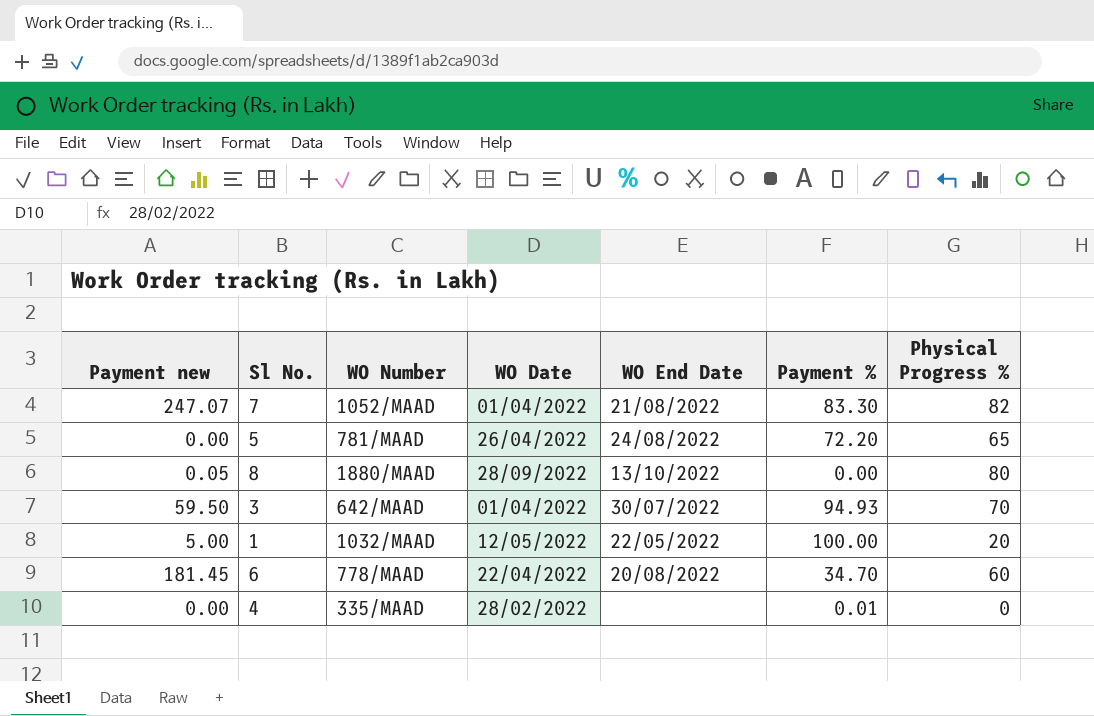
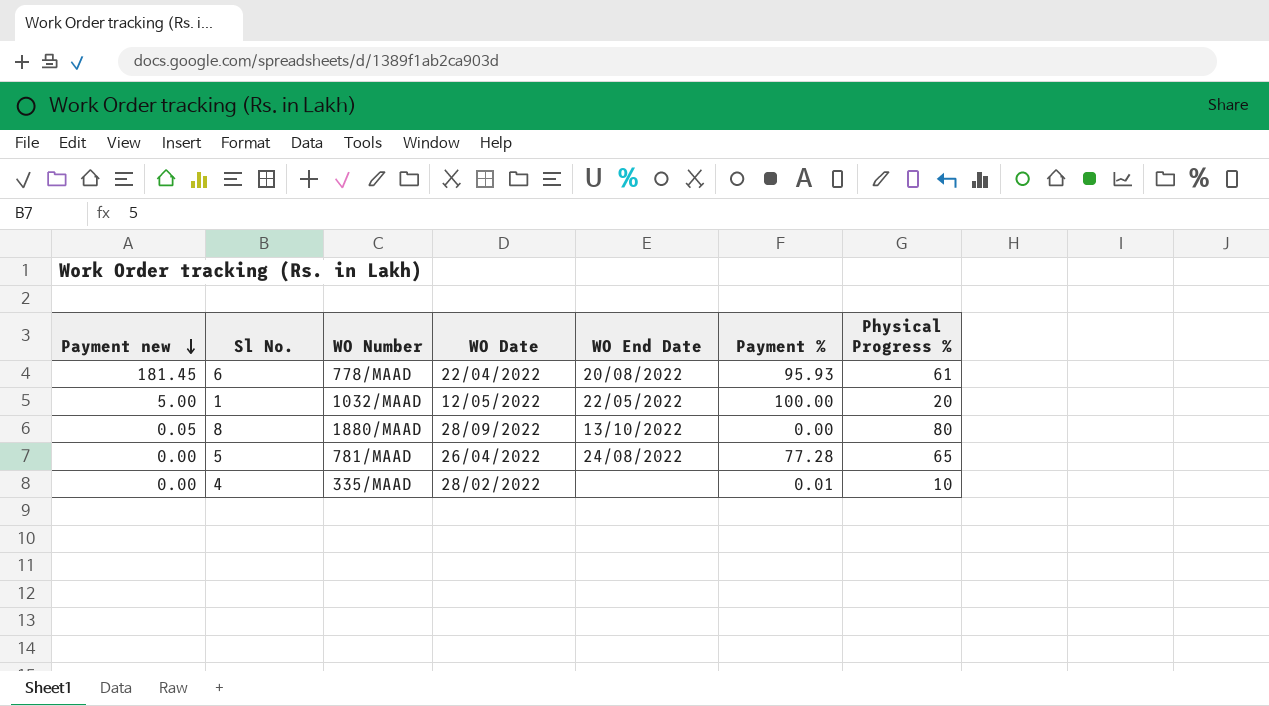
row order: none -> Payment new descending
row 7: 247.07 | 1052/MAAD | 01/04/2022 | 21/08/2022 | 83.30 | 82 -> none
row 3: 59.50 | 642/MAAD | 01/04/2022 | 30/07/2022 | 94.93 | 70 -> none
6 | Payment %: 34.70 -> 95.93
6 | Physical Progress %: 60 -> 61
5 | Payment %: 72.20 -> 77.28
4 | Physical Progress %: 0 -> 10

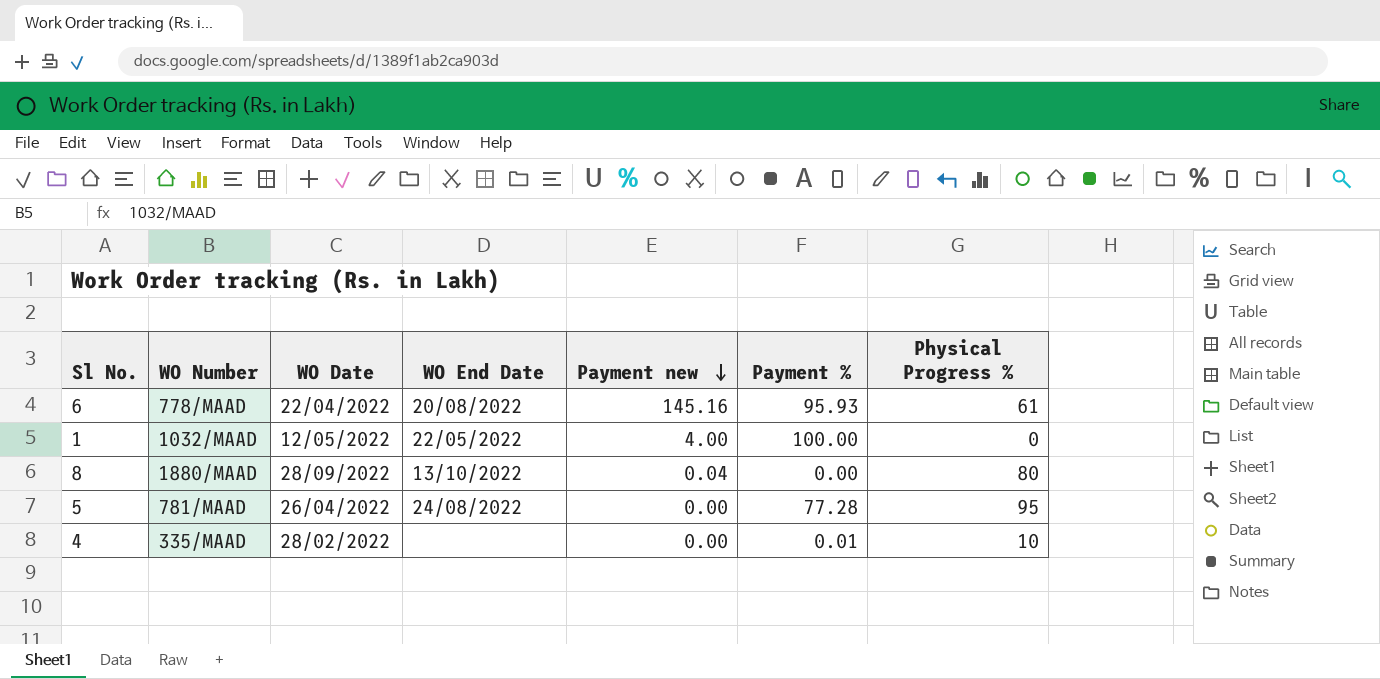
column Payment new | position: 1 -> 5
6 | Payment new: 181.45 -> 145.16
1 | Payment new: 5.00 -> 4.00
1 | Physical Progress %: 20 -> 0
8 | Payment new: 0.05 -> 0.04
5 | Physical Progress %: 65 -> 95

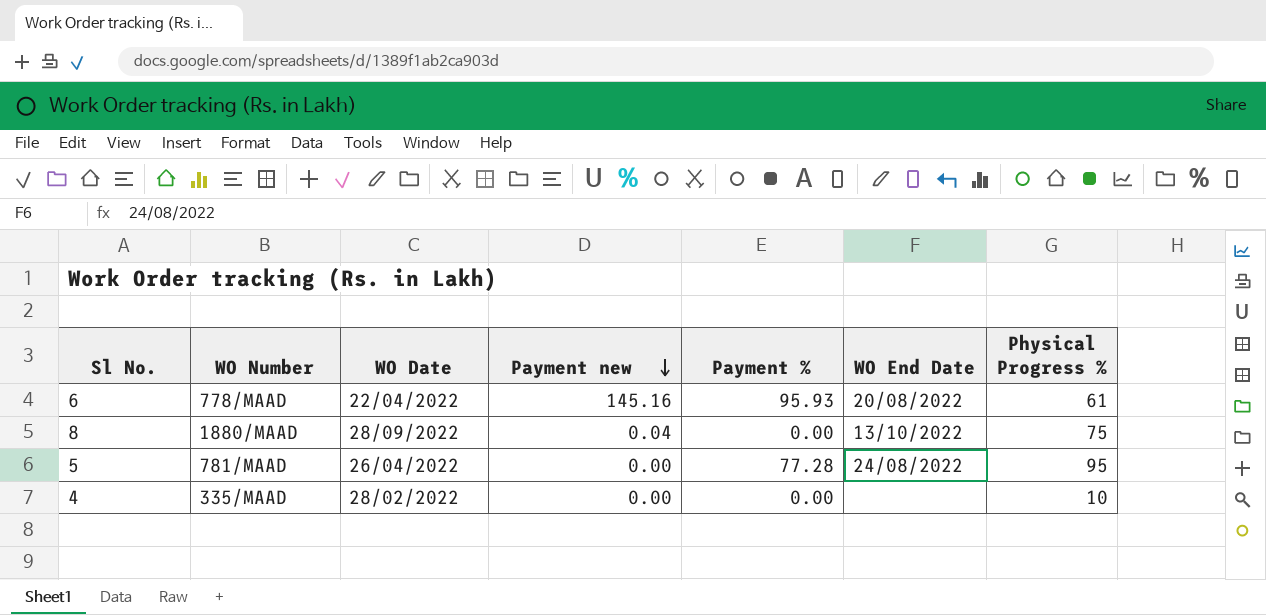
column WO End Date | position: 4 -> 6
row 1: 1032/MAAD | 12/05/2022 | 22/05/2022 | 4.00 | 100.00 | 0 -> none
8 | Physical Progress %: 80 -> 75
4 | Payment %: 0.01 -> 0.00

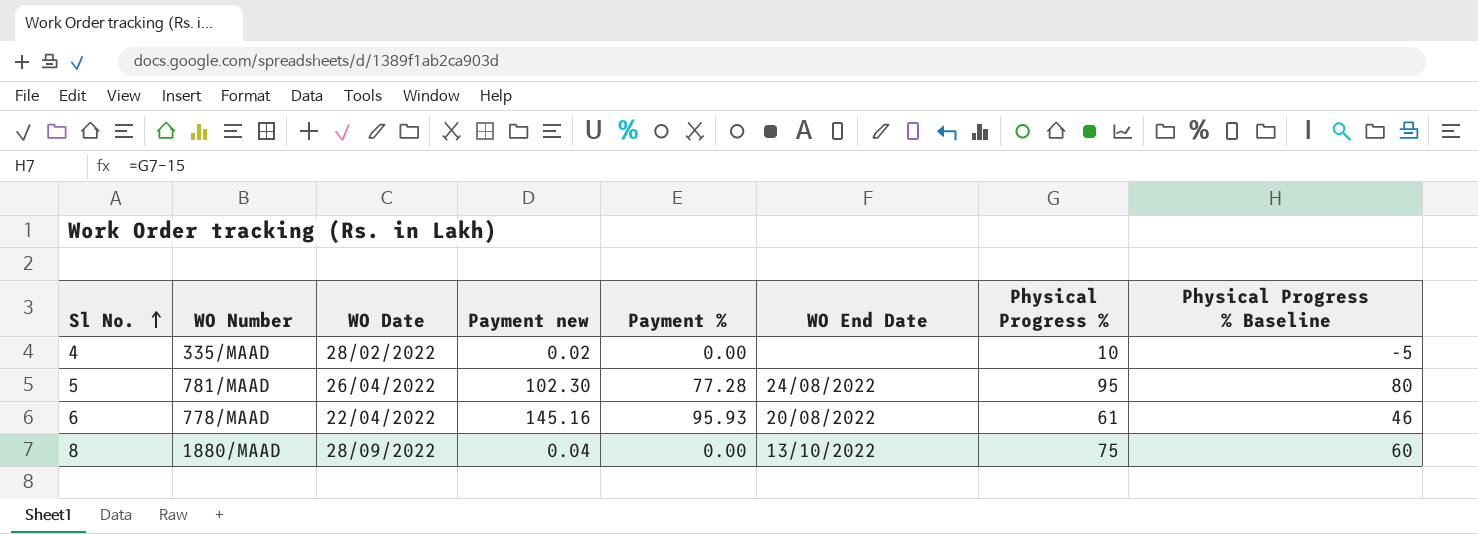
row order: Payment new descending -> Sl No. ascending
column Physical Progress % Baseline | formula: none -> [Physical Progress %] - 15
4 | Payment new: 0.00 -> 0.02
5 | Payment new: 0.00 -> 102.30

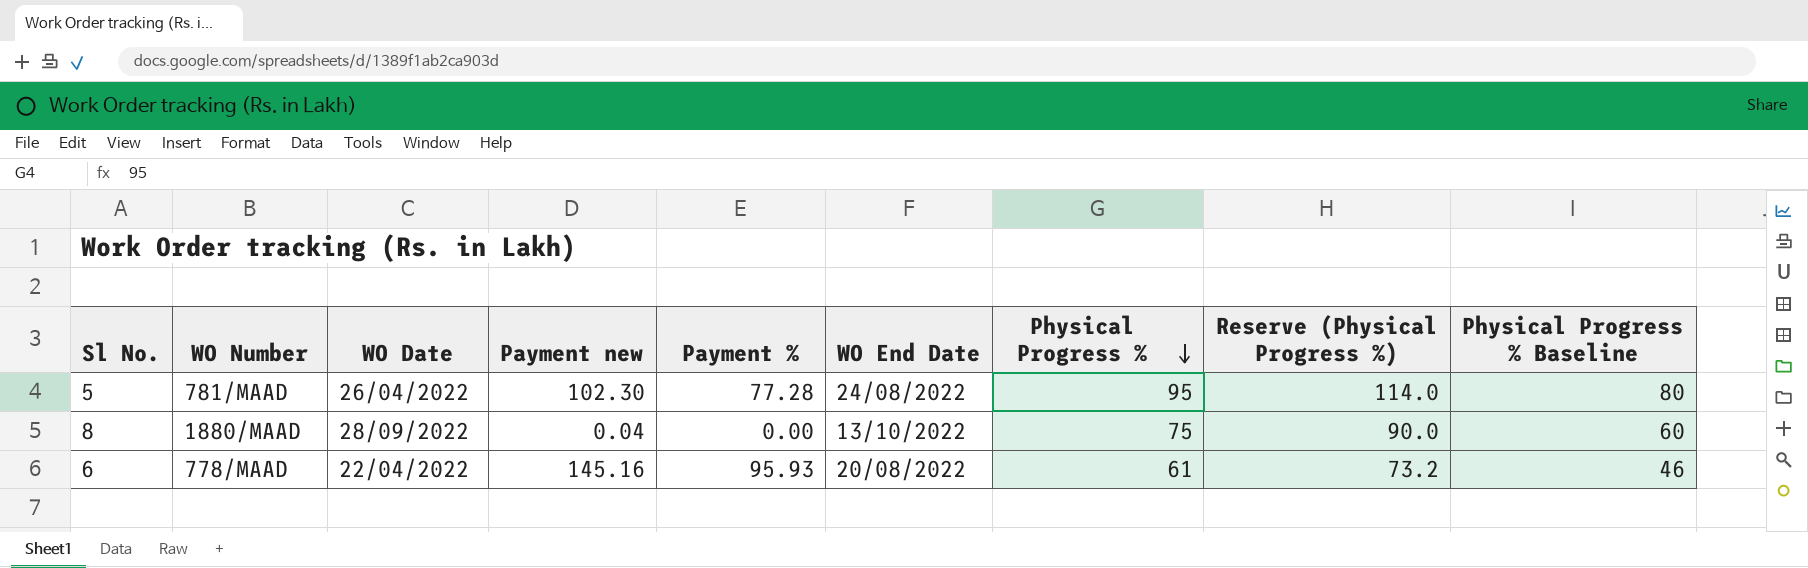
row order: Sl No. ascending -> Physical Progress % descending
column Reserve (Physical Progress %) | formula: none -> [Physical Progress %] * 1.2
row 4: 335/MAAD | 28/02/2022 | 0.02 | 0.00 | none | 10 | -5 -> none

